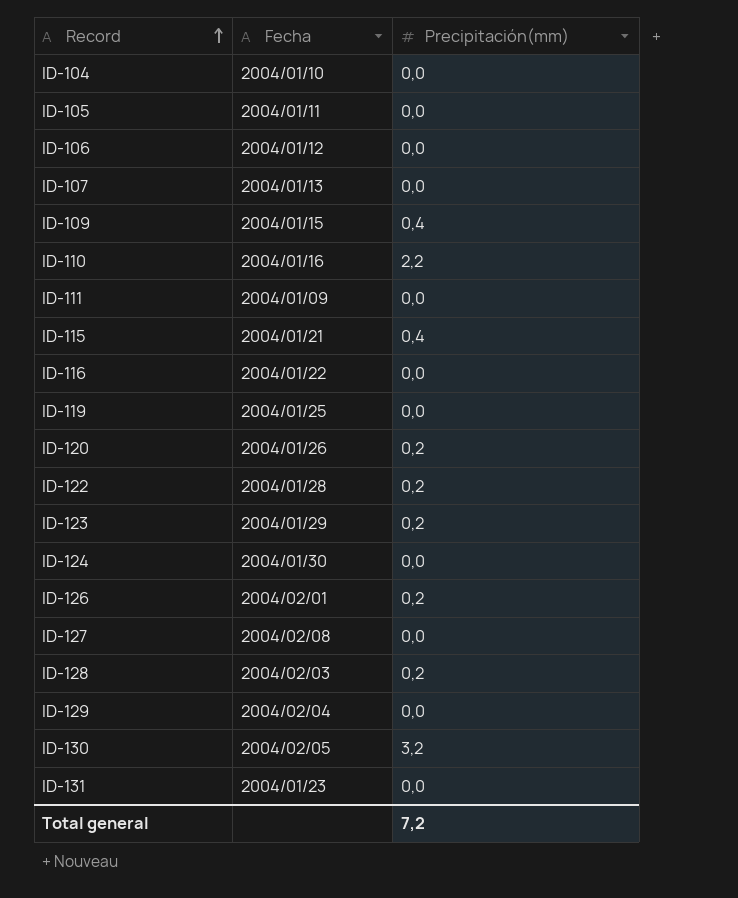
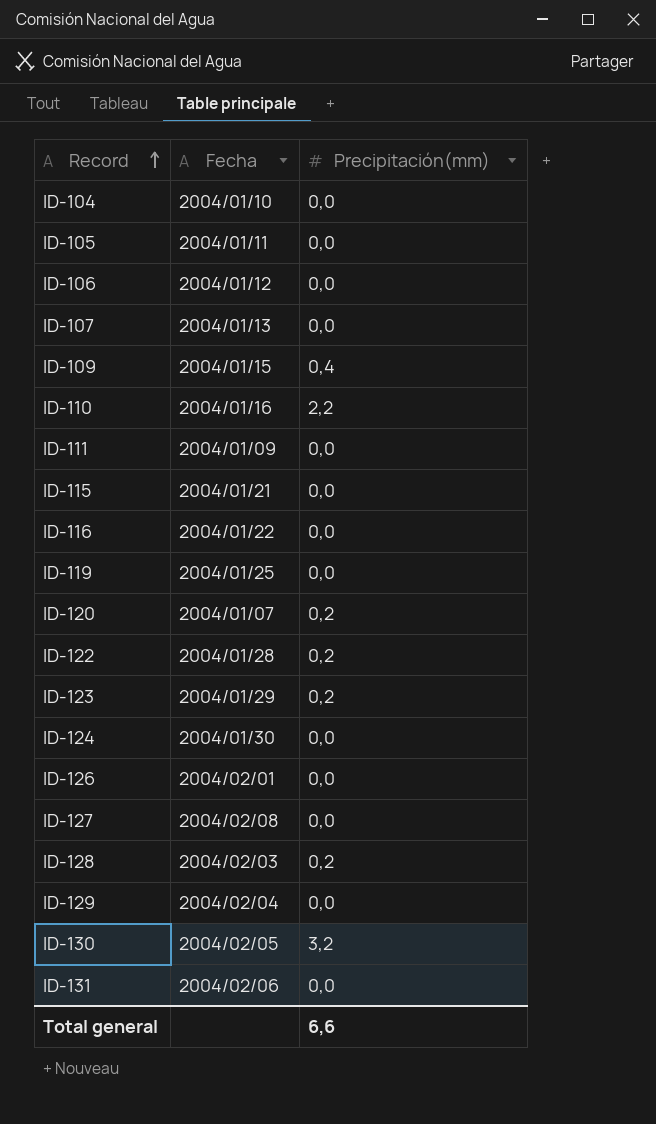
ID-115 | Precipitación(mm): 0,4 -> 0,0
ID-120 | Fecha: 2004/01/26 -> 2004/01/07
ID-126 | Precipitación(mm): 0,2 -> 0,0
ID-131 | Fecha: 2004/01/23 -> 2004/02/06
Total general | Precipitación(mm): 7,2 -> 6,6

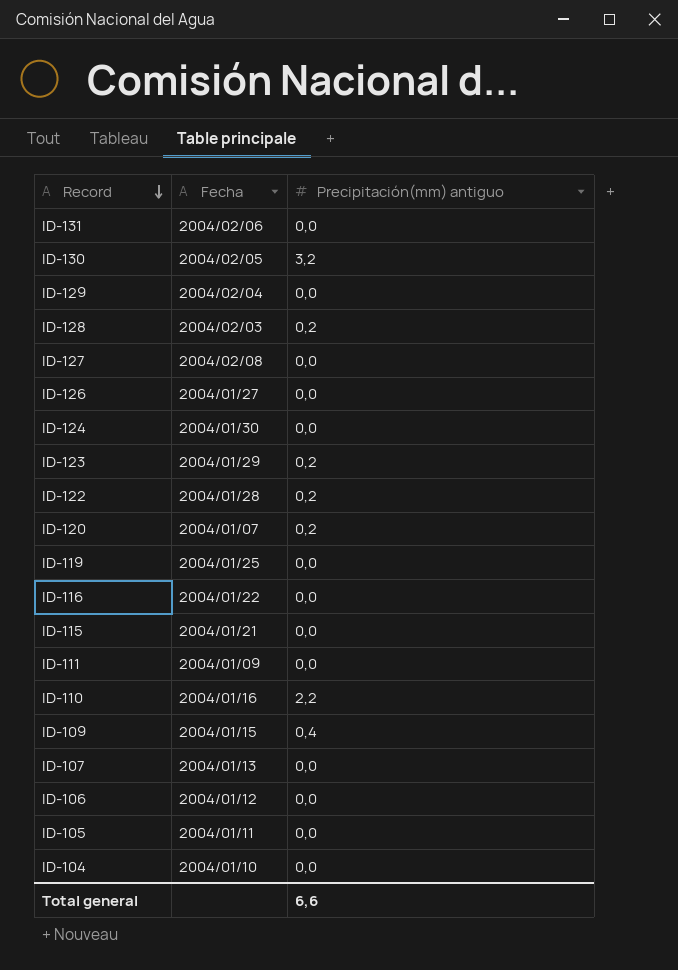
row order: Record ascending -> Record descending
column name: Precipitación(mm) -> Precipitación(mm) antiguo
ID-126 | Fecha: 2004/02/01 -> 2004/01/27

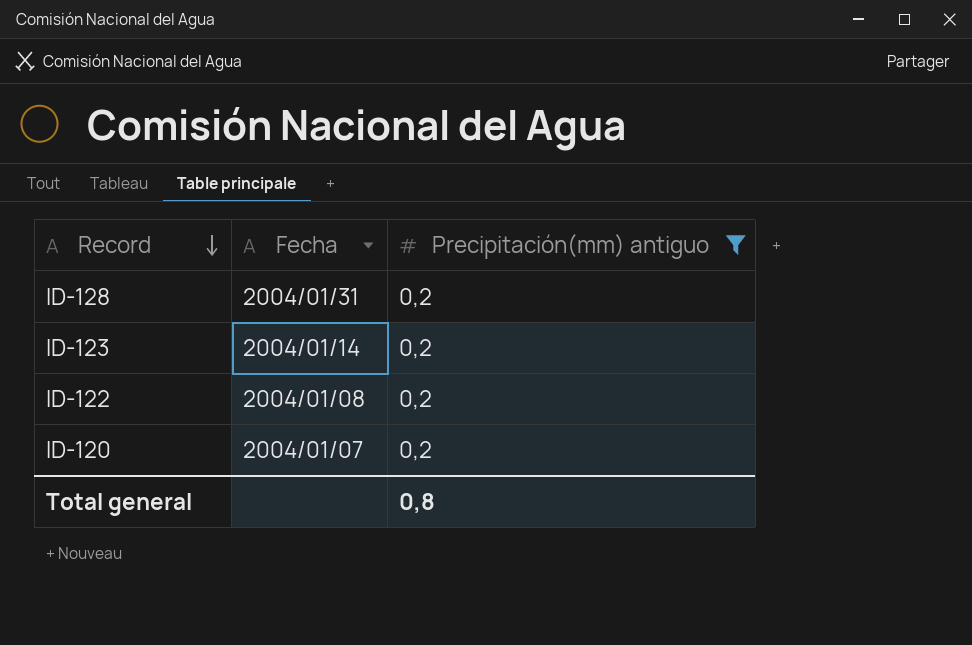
filter: none -> Precipitación(mm) antiguo = 0,2
ID-128 | Fecha: 2004/02/03 -> 2004/01/31
ID-123 | Fecha: 2004/01/29 -> 2004/01/14
ID-122 | Fecha: 2004/01/28 -> 2004/01/08
Total general | Precipitación(mm) antiguo: 6,6 -> 0,8

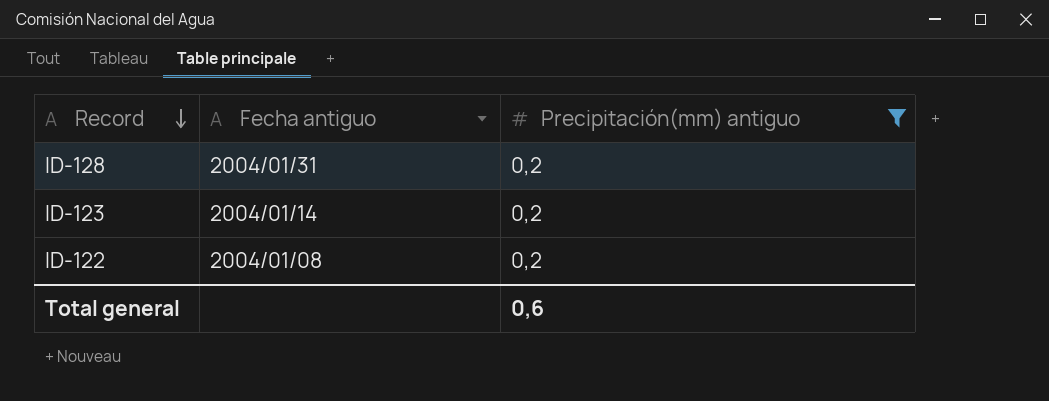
column name: Fecha -> Fecha antiguo
row ID-120: 2004/01/07 | 0,2 -> none
Total general | Precipitación(mm) antiguo: 0,8 -> 0,6

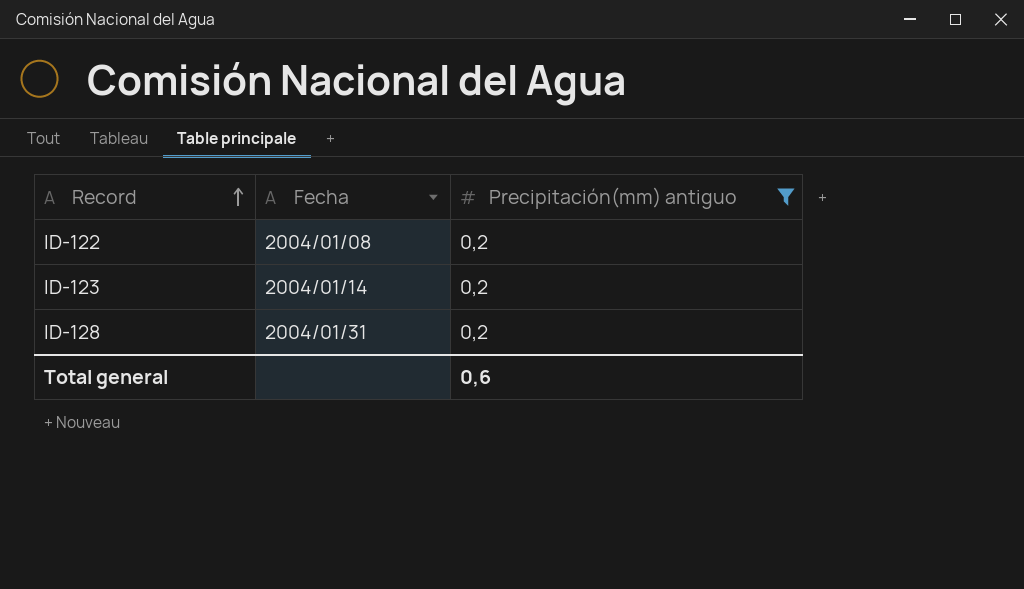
row order: Record descending -> Record ascending
column name: Fecha antiguo -> Fecha

